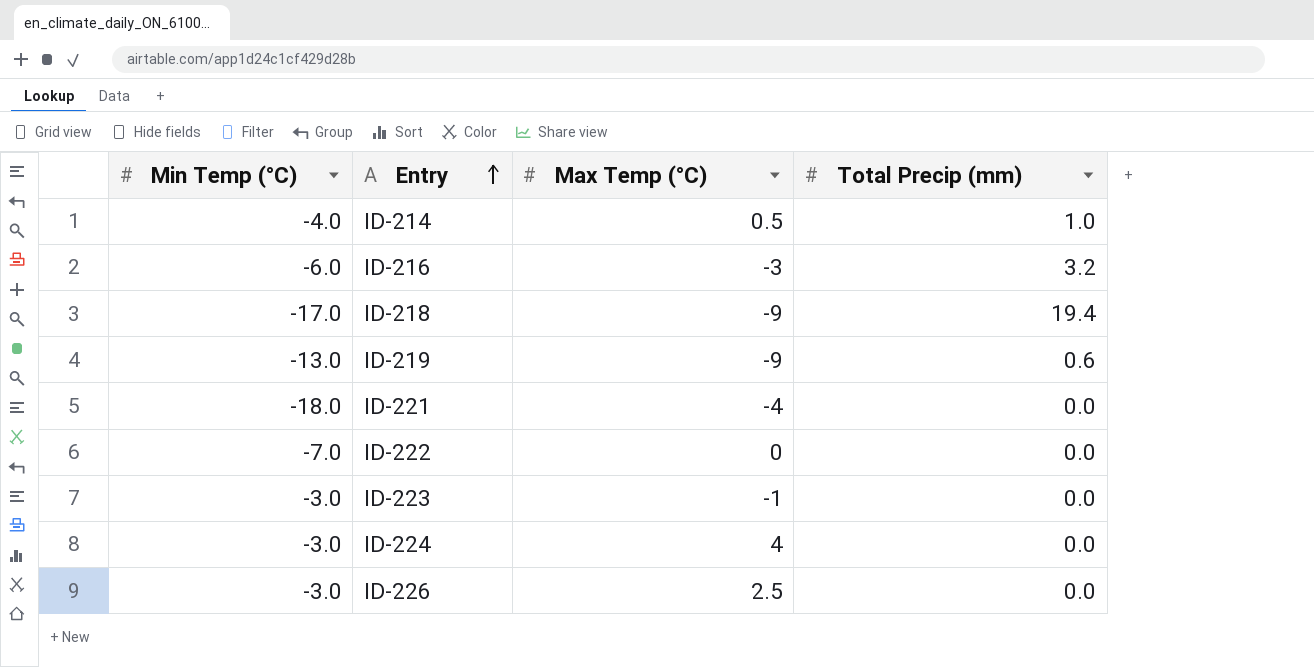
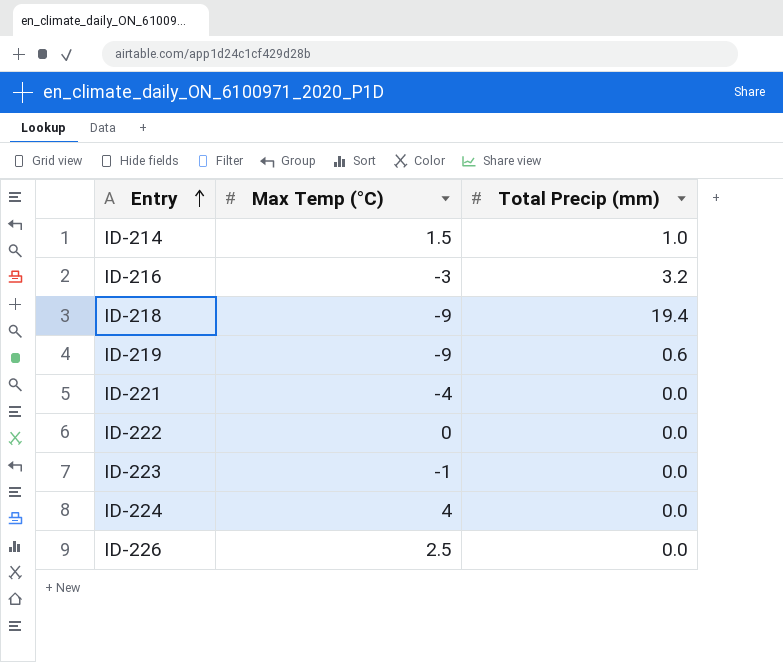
column Min Temp (°C) | position: 1 -> none
ID-214 | Max Temp (°C): 0.5 -> 1.5

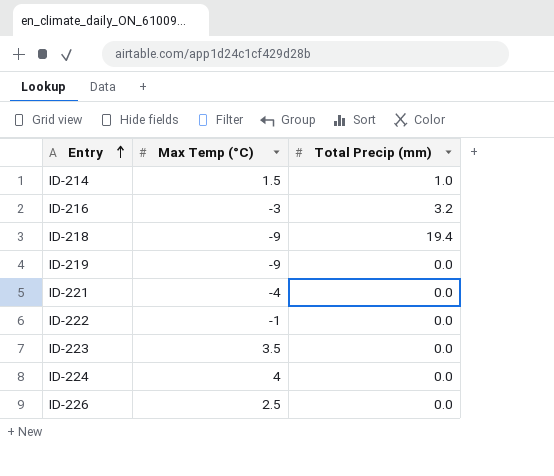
ID-219 | Total Precip (mm): 0.6 -> 0.0
ID-222 | Max Temp (°C): 0 -> -1
ID-223 | Max Temp (°C): -1 -> 3.5

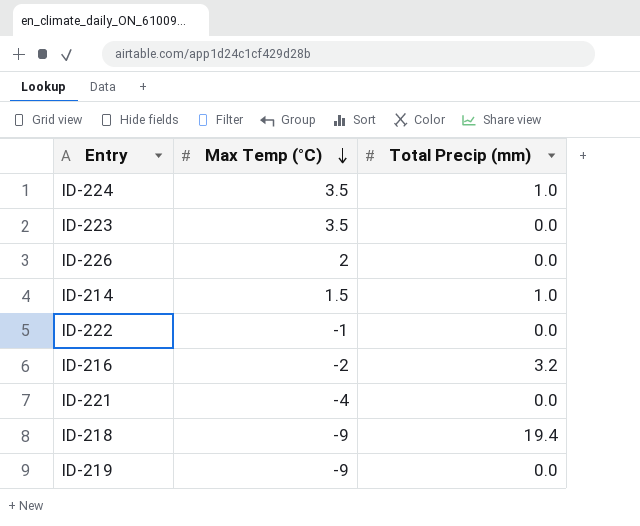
row order: Entry ascending -> Max Temp (°C) descending
ID-224 | Max Temp (°C): 4 -> 3.5
ID-224 | Total Precip (mm): 0.0 -> 1.0
ID-226 | Max Temp (°C): 2.5 -> 2
ID-216 | Max Temp (°C): -3 -> -2

